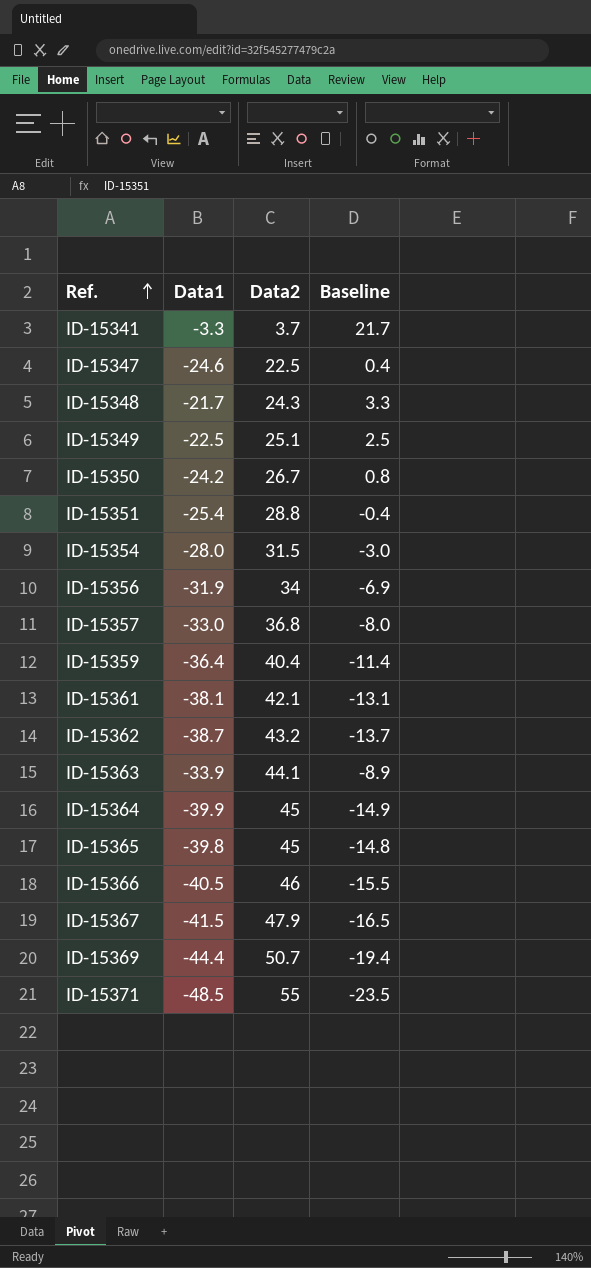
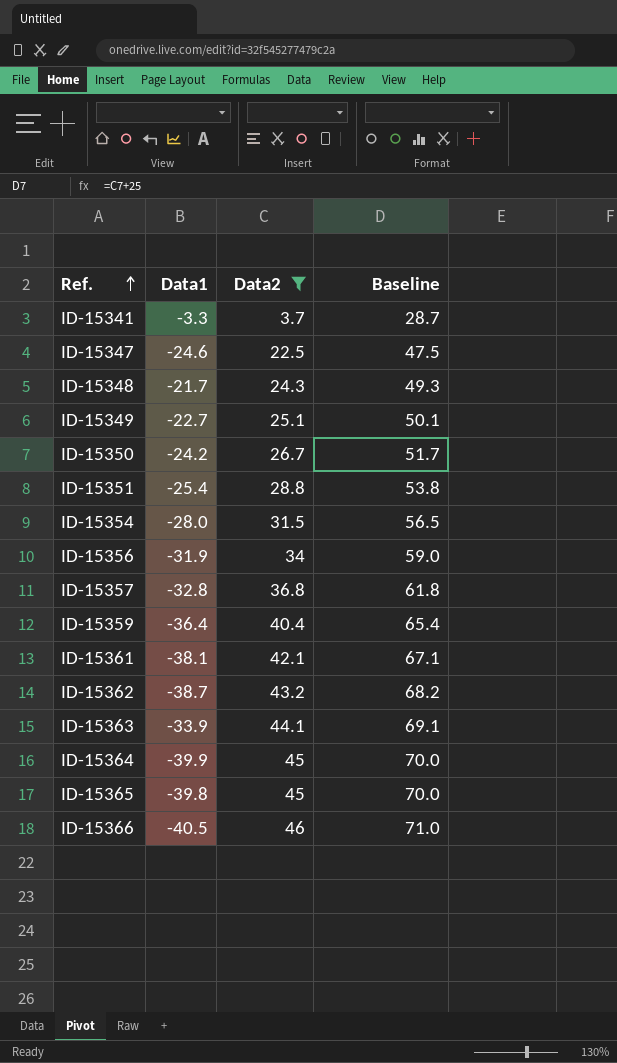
filter: none -> Data2 <= 46
column Baseline | formula: [Data1] + 25 -> [Data2] + 25
ID-15349 | Data1: -22.5 -> -22.7
ID-15357 | Data1: -33.0 -> -32.8

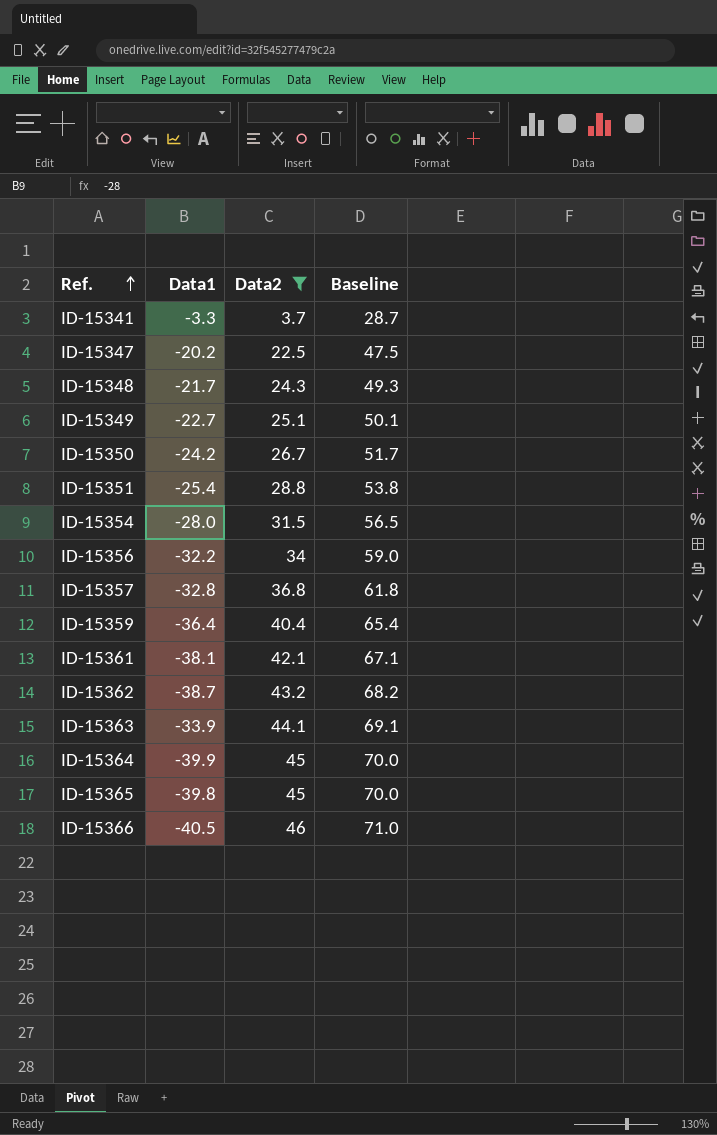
ID-15347 | Data1: -24.6 -> -20.2
ID-15356 | Data1: -31.9 -> -32.2

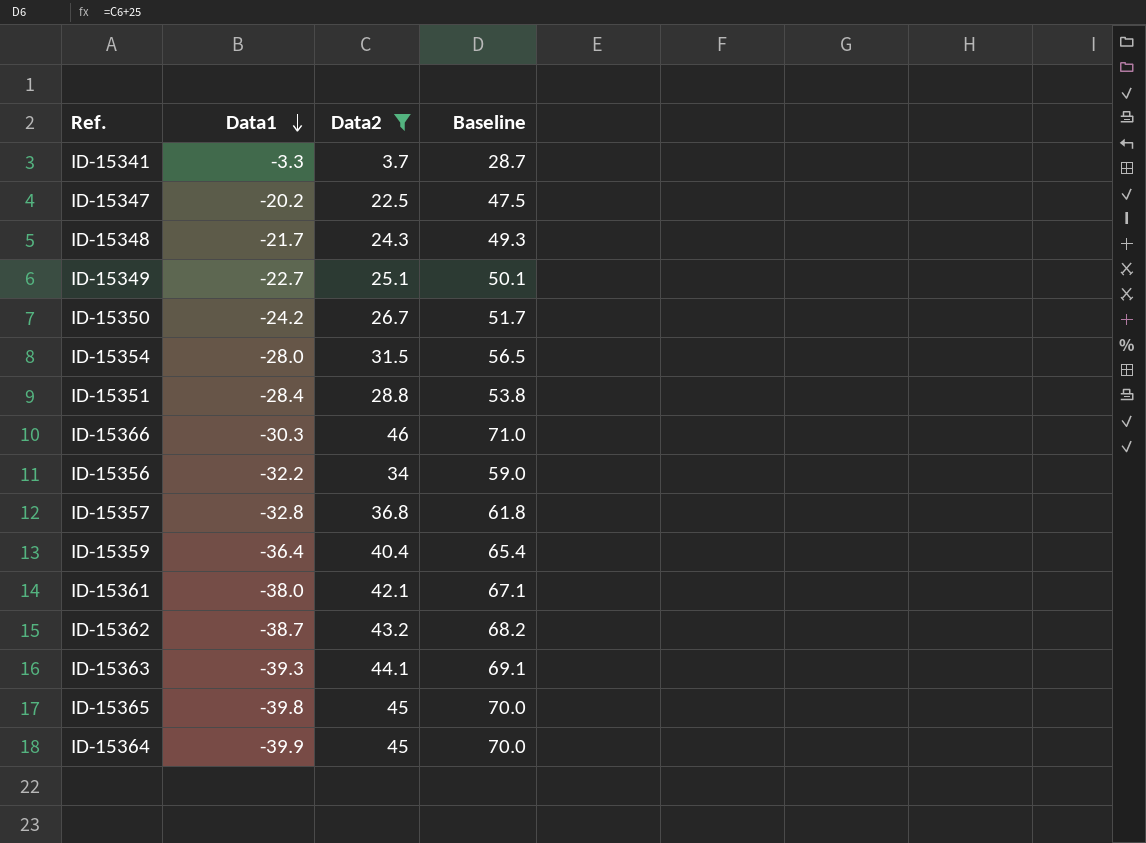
row order: Ref. ascending -> Data1 descending
ID-15351 | Data1: -25.4 -> -28.4
ID-15366 | Data1: -40.5 -> -30.3
ID-15361 | Data1: -38.1 -> -38.0
ID-15363 | Data1: -33.9 -> -39.3

